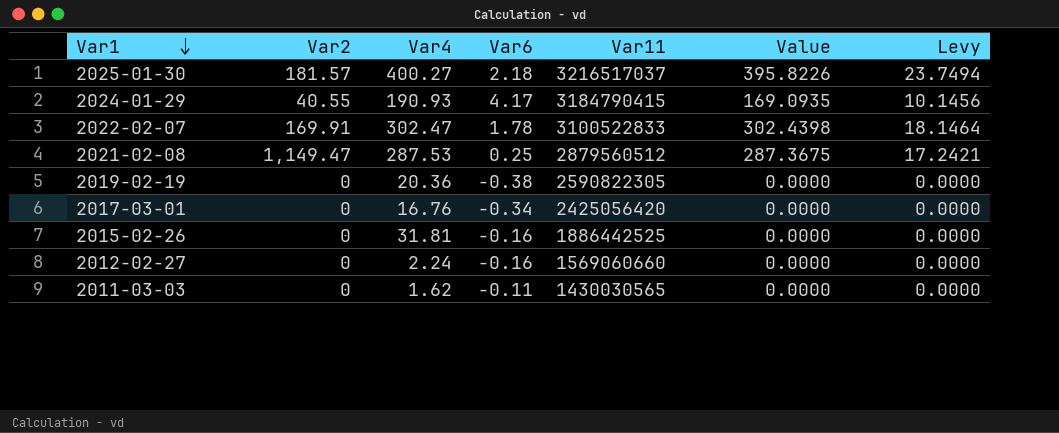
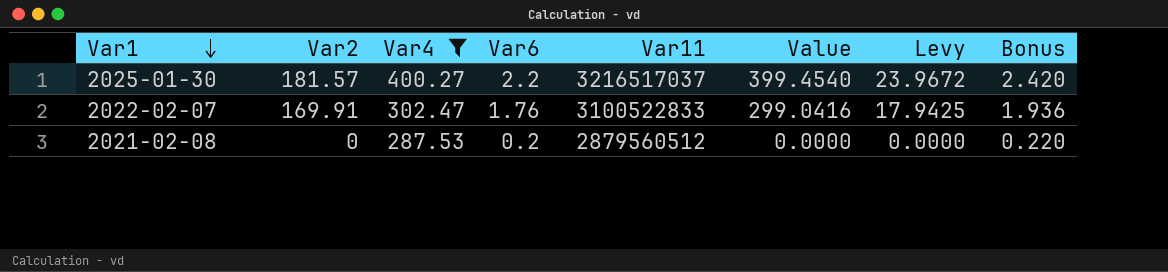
filter: none -> Var4 >= 287.53
column Bonus | formula: none -> [Var6] * 1.1
2025-01-30 | Var6: 2.18 -> 2.2
2025-01-30 | Value: 395.8226 -> 399.4540
2025-01-30 | Levy: 23.7494 -> 23.9672
2022-02-07 | Var6: 1.78 -> 1.76
2022-02-07 | Value: 302.4398 -> 299.0416
2022-02-07 | Levy: 18.1464 -> 17.9425
2021-02-08 | Var2: 1,149.47 -> 0
2021-02-08 | Var6: 0.25 -> 0.2
2021-02-08 | Value: 287.3675 -> 0.0000
2021-02-08 | Levy: 17.2421 -> 0.0000

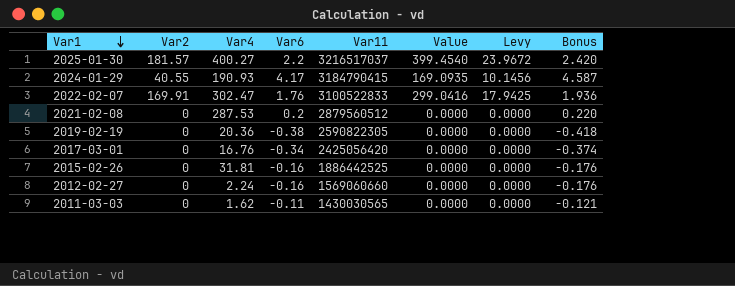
filter: Var4 >= 287.53 -> none

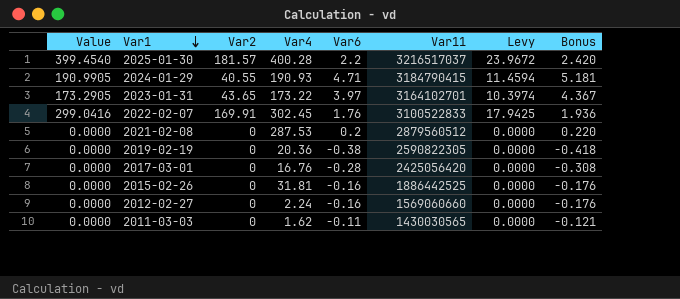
column Value | position: 6 -> 1
2025-01-30 | Var4: 400.27 -> 400.28
2024-01-29 | Value: 169.0935 -> 190.9905
2024-01-29 | Var6: 4.17 -> 4.71
2024-01-29 | Levy: 10.1456 -> 11.4594
2024-01-29 | Bonus: 4.587 -> 5.181
row 2023-01-31: none -> 173.2905 | 43.65 | 173.22 | 3.97 | 3164102701 | 10.3974 | 4.367
2022-02-07 | Var4: 302.47 -> 302.45
2017-03-01 | Var6: -0.34 -> -0.28
2017-03-01 | Bonus: -0.374 -> -0.308

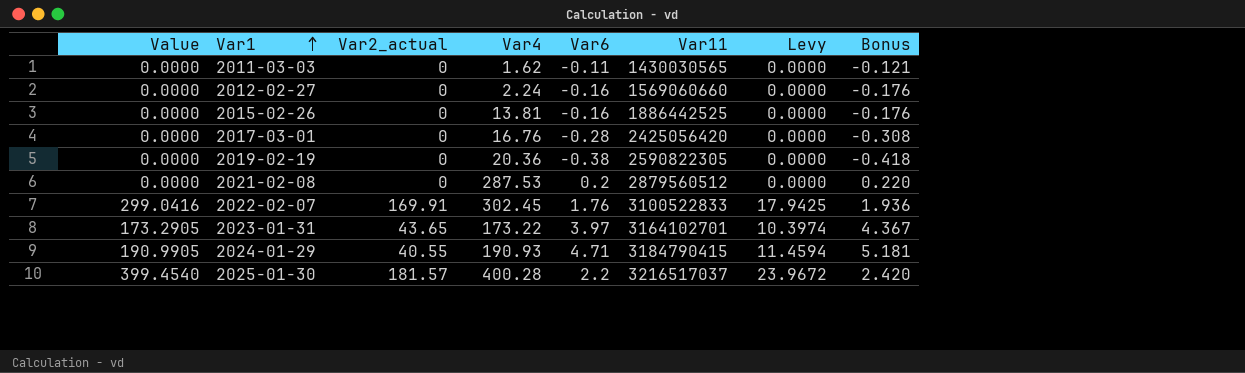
row order: Var1 descending -> Var1 ascending
column name: Var2 -> Var2_actual
2015-02-26 | Var4: 31.81 -> 13.81

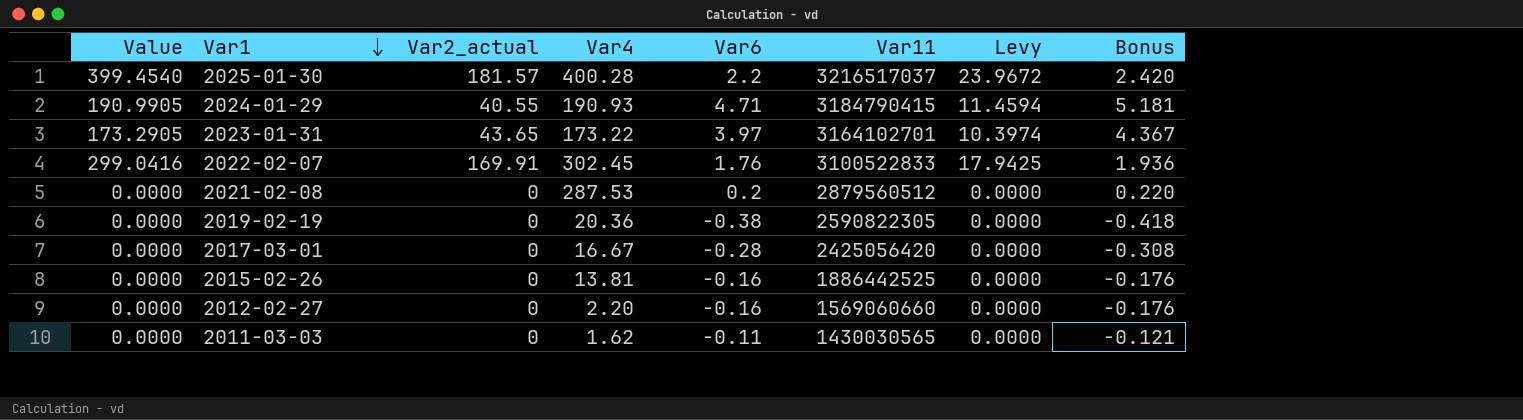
row order: Var1 ascending -> Var1 descending
2017-03-01 | Var4: 16.76 -> 16.67
2012-02-27 | Var4: 2.24 -> 2.20

